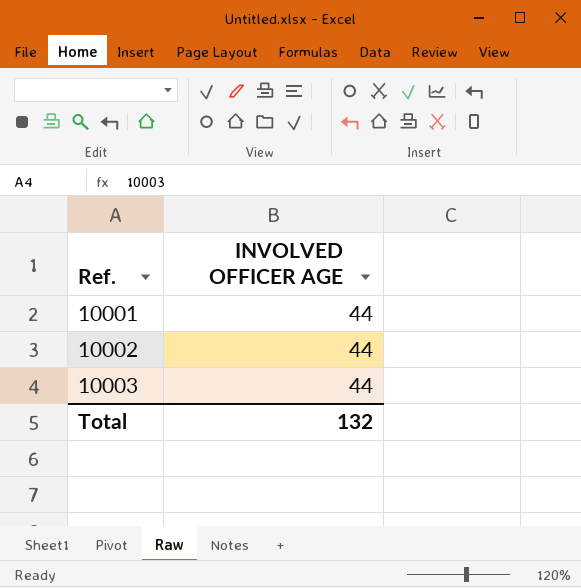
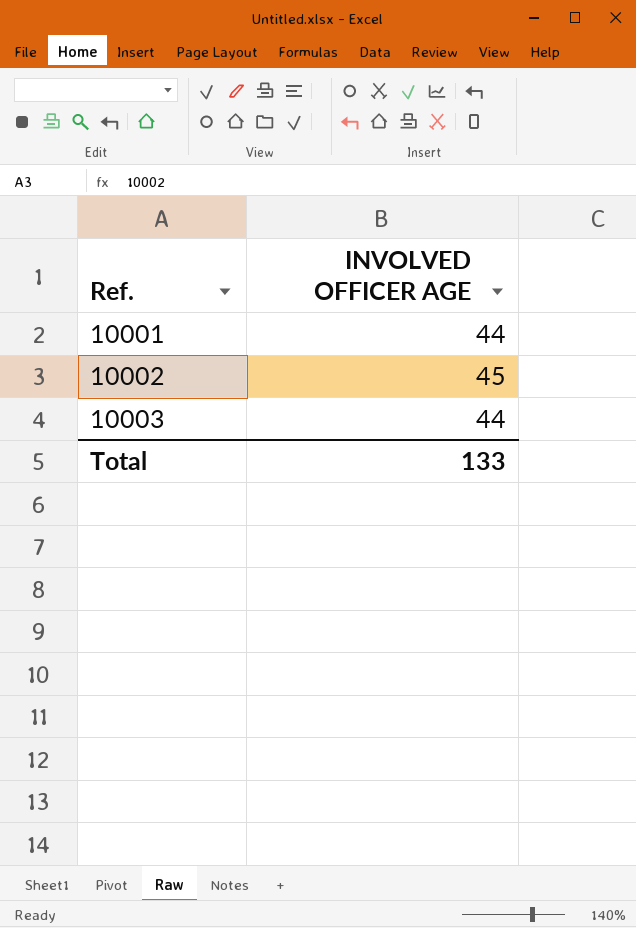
10002 | INVOLVED OFFICER AGE: 44 -> 45
Total | INVOLVED OFFICER AGE: 132 -> 133

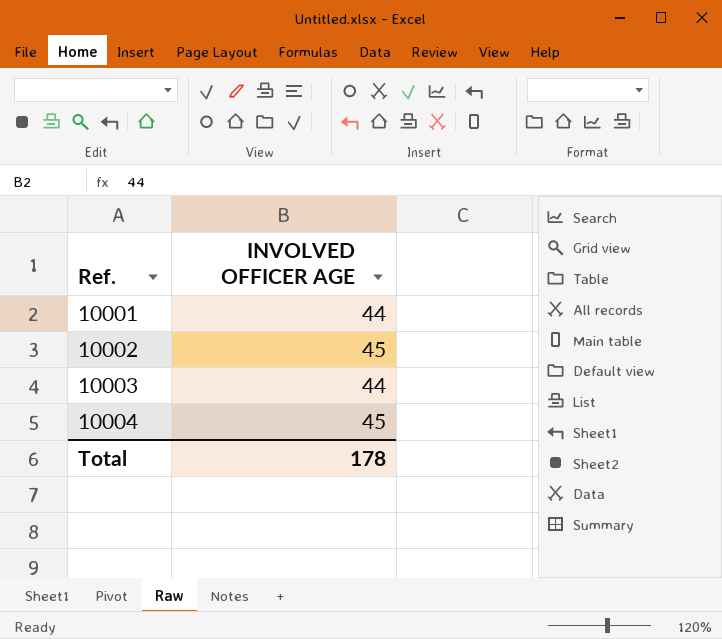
row 10004: none -> 45
Total | INVOLVED OFFICER AGE: 133 -> 178

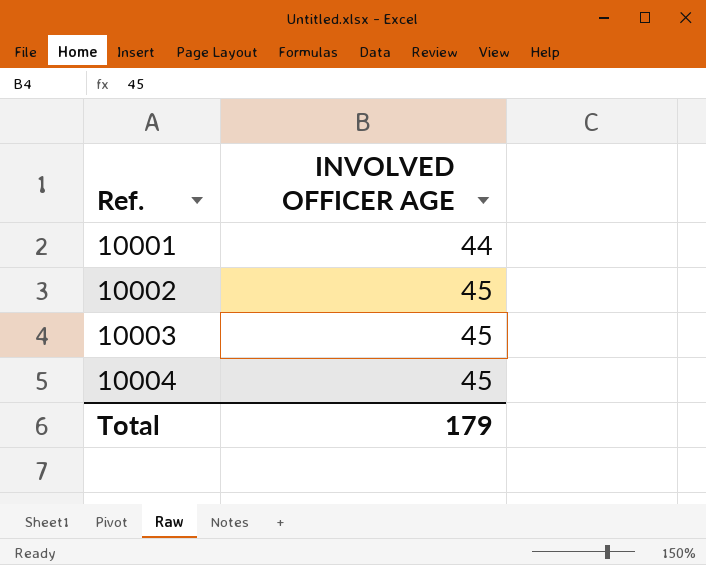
10003 | INVOLVED OFFICER AGE: 44 -> 45
Total | INVOLVED OFFICER AGE: 178 -> 179

